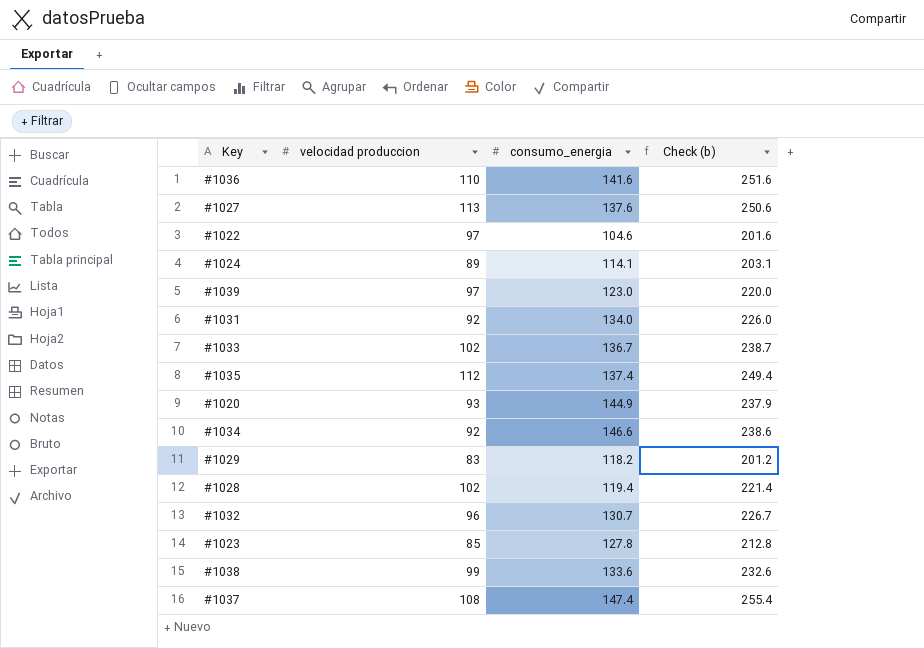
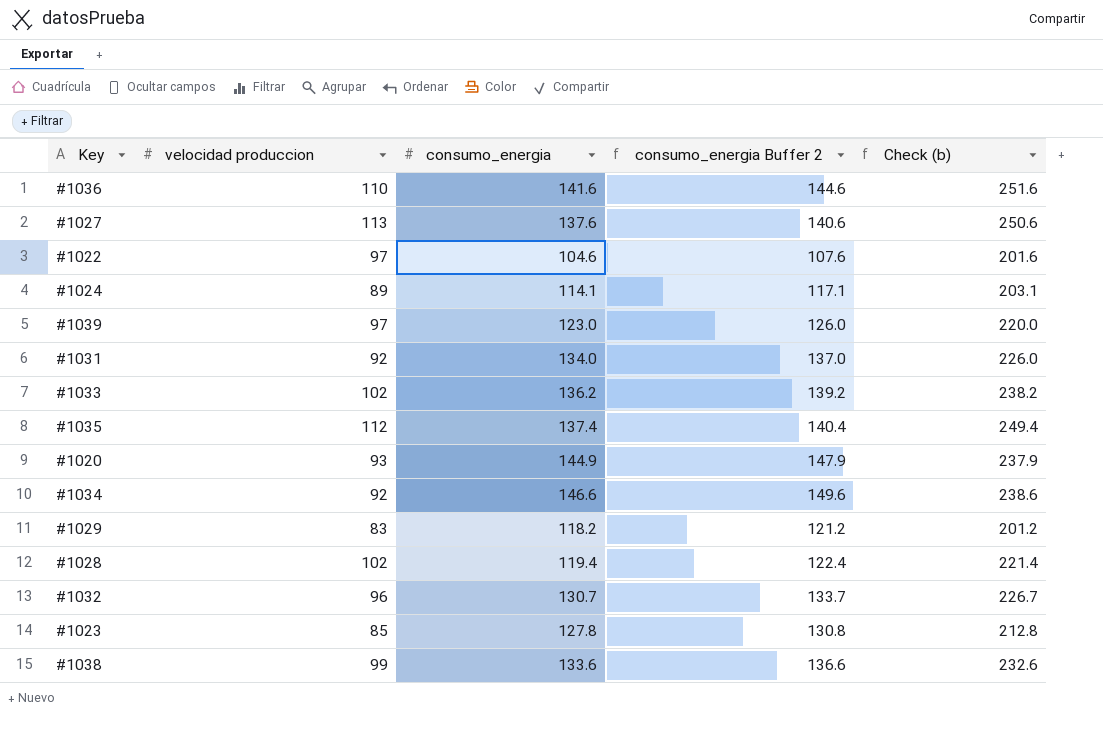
column consumo_energia Buffer 2 | formula: none -> [consumo_energia] + 3
row #1037: 108 | 147.4 | 255.4 -> none
#1033 | consumo_energia: 136.7 -> 136.2
#1033 | Check (b): 238.7 -> 238.2

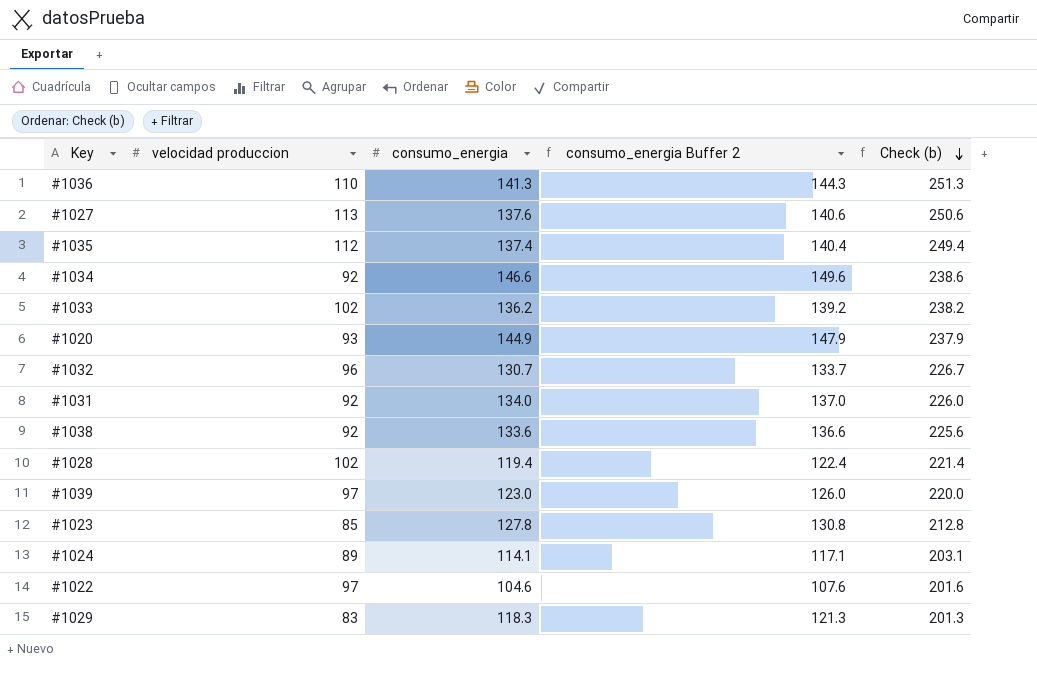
row order: none -> Check (b) descending
#1036 | consumo_energia: 141.6 -> 141.3
#1036 | consumo_energia Buffer 2: 144.6 -> 144.3
#1036 | Check (b): 251.6 -> 251.3
#1038 | velocidad produccion: 99 -> 92
#1038 | Check (b): 232.6 -> 225.6
#1029 | consumo_energia: 118.2 -> 118.3
#1029 | consumo_energia Buffer 2: 121.2 -> 121.3
#1029 | Check (b): 201.2 -> 201.3

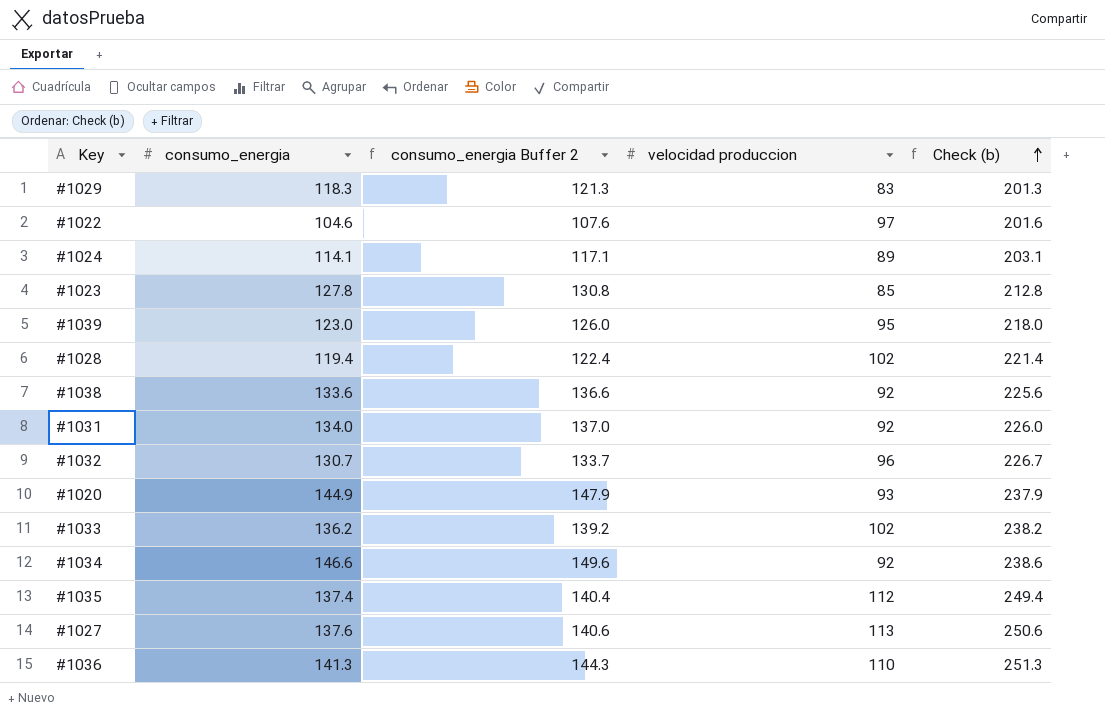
row order: Check (b) descending -> Check (b) ascending
column velocidad produccion | position: 2 -> 4
#1039 | velocidad produccion: 97 -> 95
#1039 | Check (b): 220.0 -> 218.0

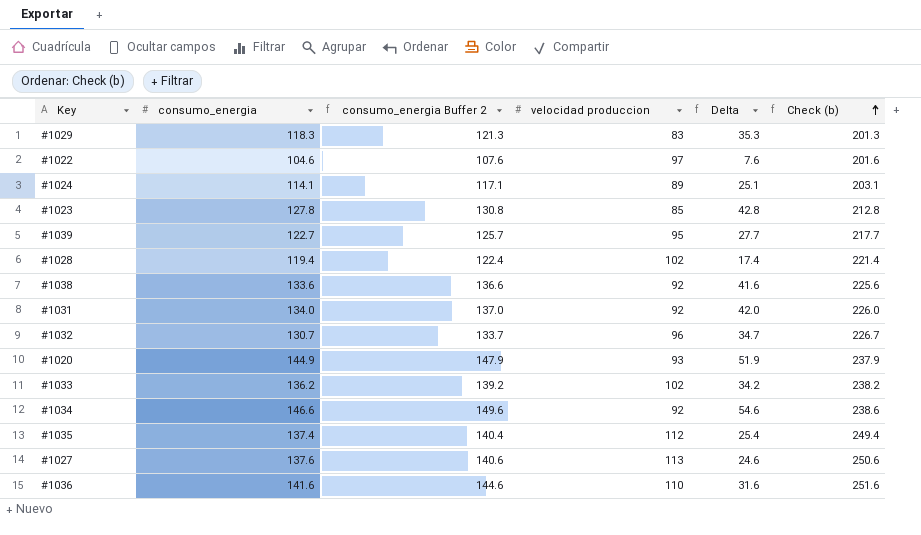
column Delta | formula: none -> [consumo_energia] - [velocidad produccion]
#1039 | consumo_energia: 123.0 -> 122.7
#1039 | consumo_energia Buffer 2: 126.0 -> 125.7
#1039 | Check (b): 218.0 -> 217.7
#1036 | consumo_energia: 141.3 -> 141.6
#1036 | consumo_energia Buffer 2: 144.3 -> 144.6
#1036 | Check (b): 251.3 -> 251.6

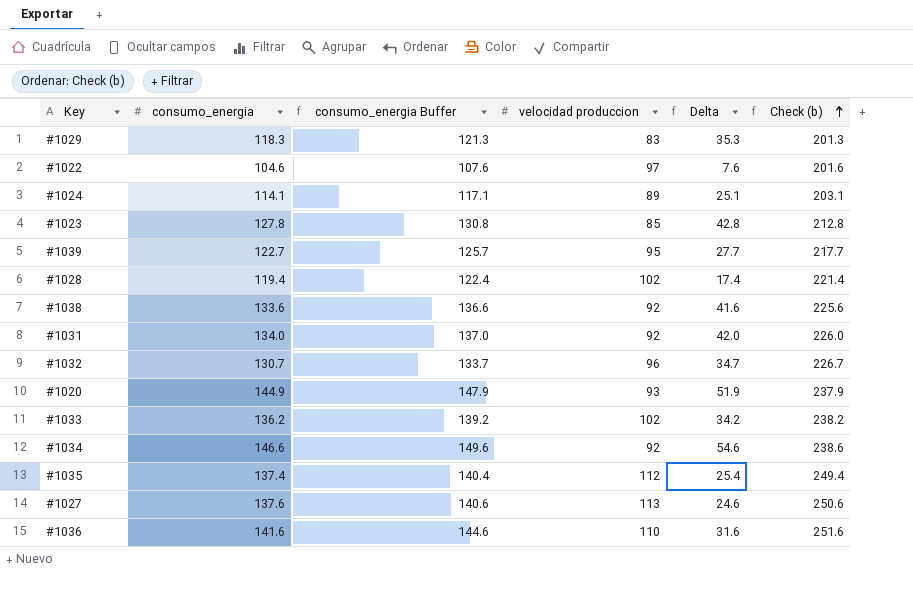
column name: consumo_energia Buffer 2 -> consumo_energia Buffer

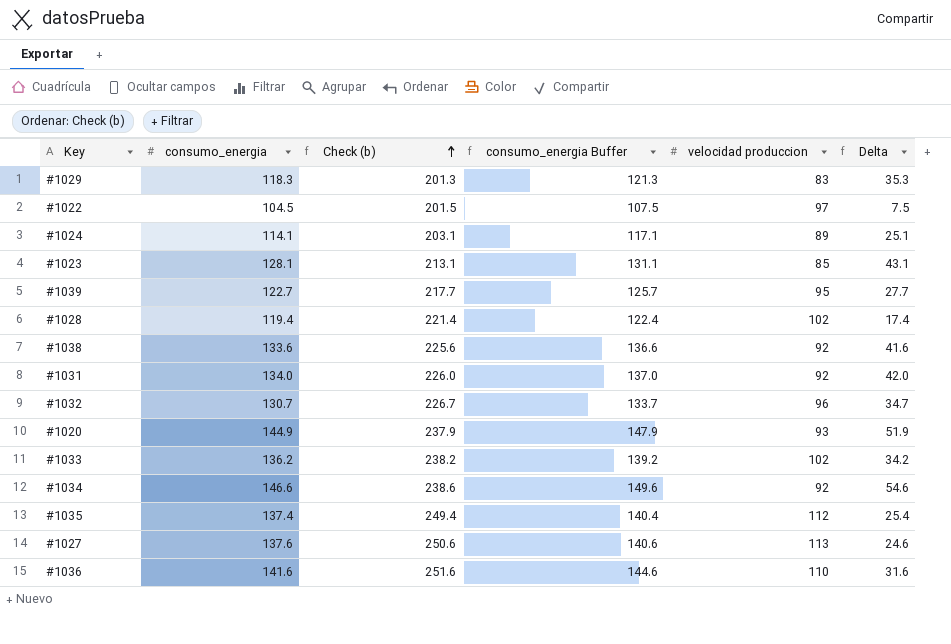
column Check (b) | position: 6 -> 3
#1022 | consumo_energia: 104.6 -> 104.5
#1022 | Check (b): 201.6 -> 201.5
#1022 | consumo_energia Buffer: 107.6 -> 107.5
#1022 | Delta: 7.6 -> 7.5
#1023 | consumo_energia: 127.8 -> 128.1
#1023 | Check (b): 212.8 -> 213.1
#1023 | consumo_energia Buffer: 130.8 -> 131.1
#1023 | Delta: 42.8 -> 43.1

